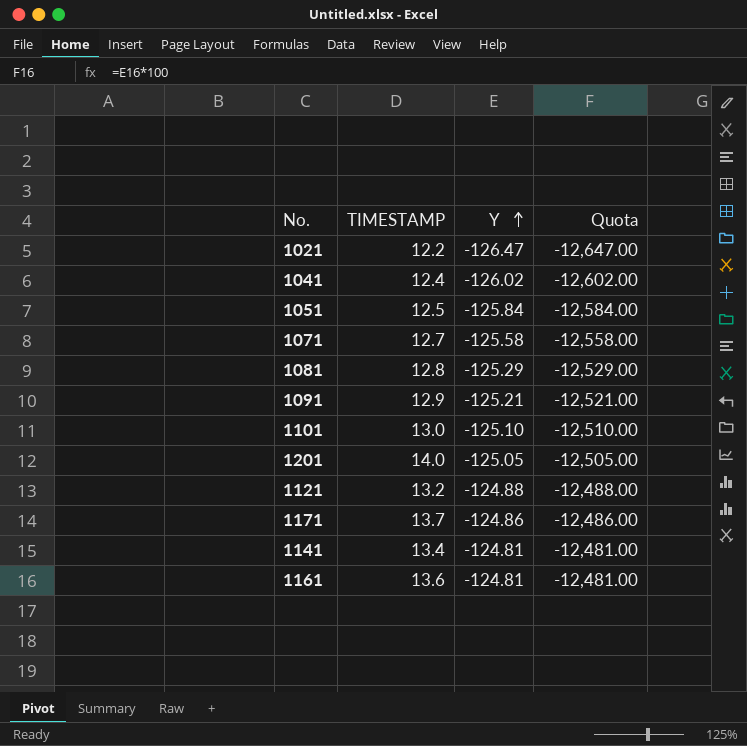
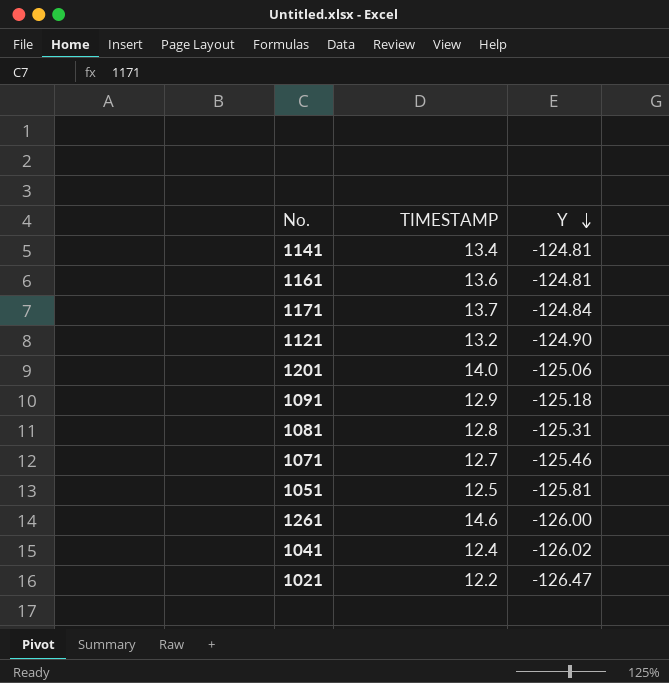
row order: Y ascending -> Y descending
column Quota | formula: [Y] * 100 -> none
row 1101: 13.0 | -125.10 | -12,510.00 -> none
1171 | Y: -124.86 -> -124.84
1121 | Y: -124.88 -> -124.90
1201 | Y: -125.05 -> -125.06
1091 | Y: -125.21 -> -125.18
1081 | Y: -125.29 -> -125.31
1071 | Y: -125.58 -> -125.46
1051 | Y: -125.84 -> -125.81
row 1261: none -> 14.6 | -126.00

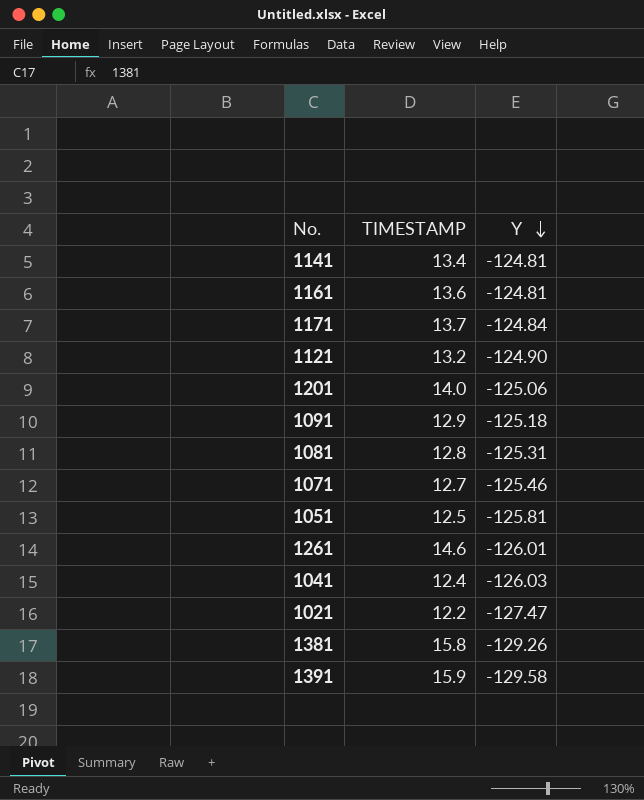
1261 | Y: -126.00 -> -126.01
1041 | Y: -126.02 -> -126.03
1021 | Y: -126.47 -> -127.47
row 1381: none -> 15.8 | -129.26
row 1391: none -> 15.9 | -129.58

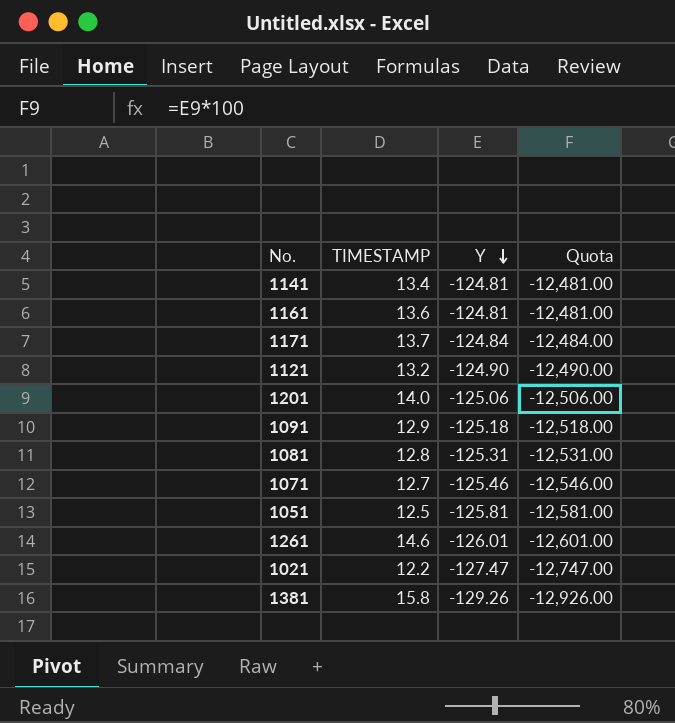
column Quota | formula: none -> [Y] * 100
row 1041: 12.4 | -126.03 -> none
row 1391: 15.9 | -129.58 -> none

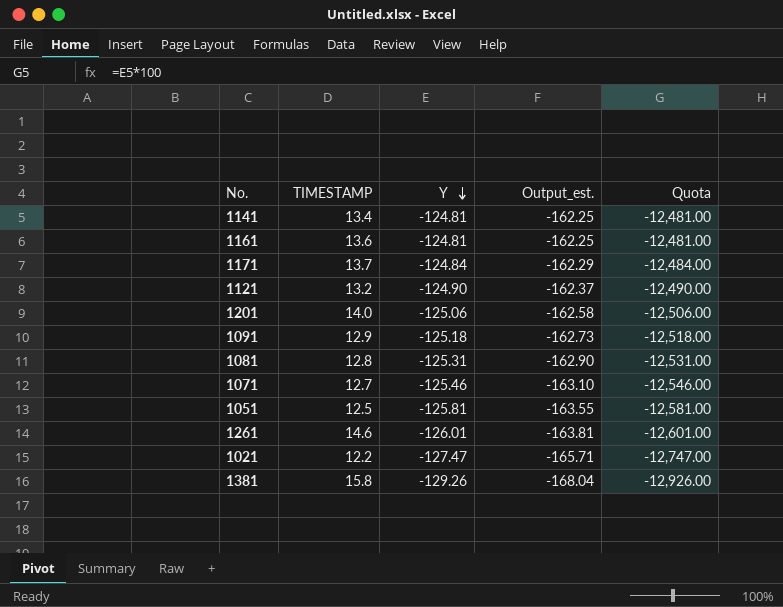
column Output_est. | formula: none -> [Y] * 1.3

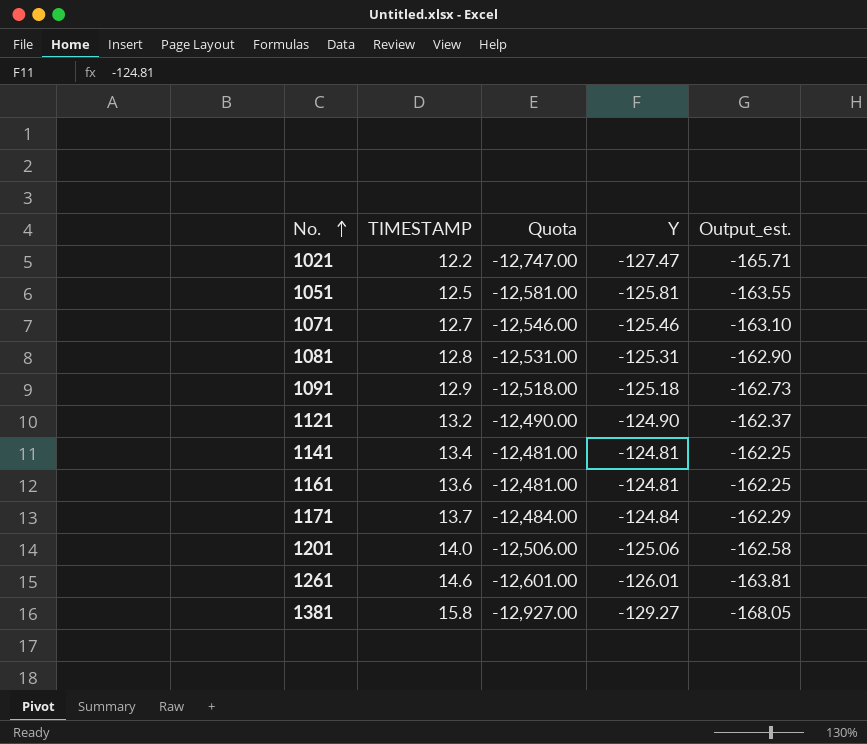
row order: Y descending -> No. ascending
column Quota | position: 5 -> 3
1381 | Quota: -12,926.00 -> -12,927.00
1381 | Y: -129.26 -> -129.27
1381 | Output_est.: -168.04 -> -168.05

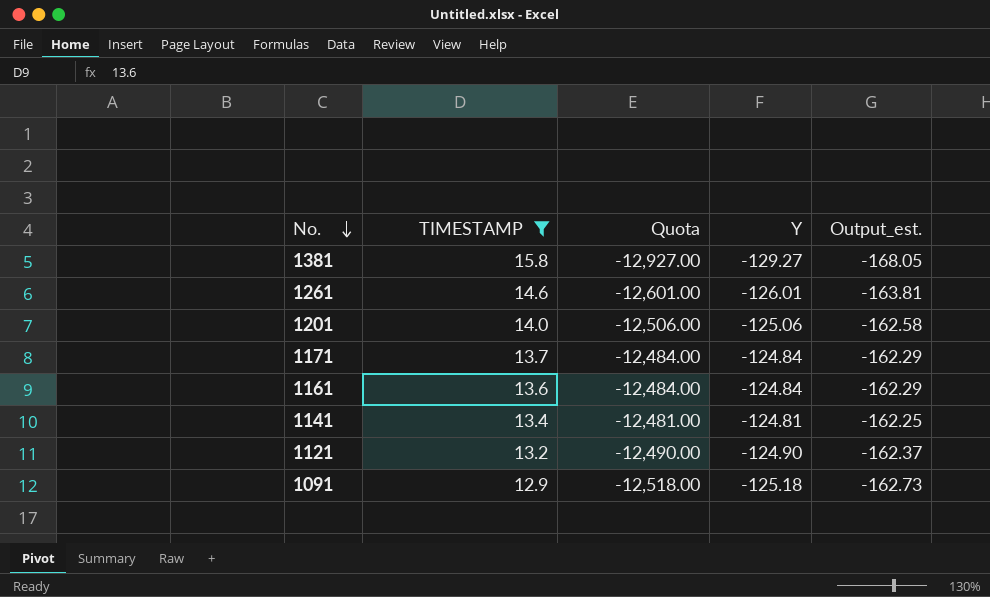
filter: none -> TIMESTAMP >= 12.9
row order: No. ascending -> No. descending
1161 | Quota: -12,481.00 -> -12,484.00
1161 | Y: -124.81 -> -124.84
1161 | Output_est.: -162.25 -> -162.29

